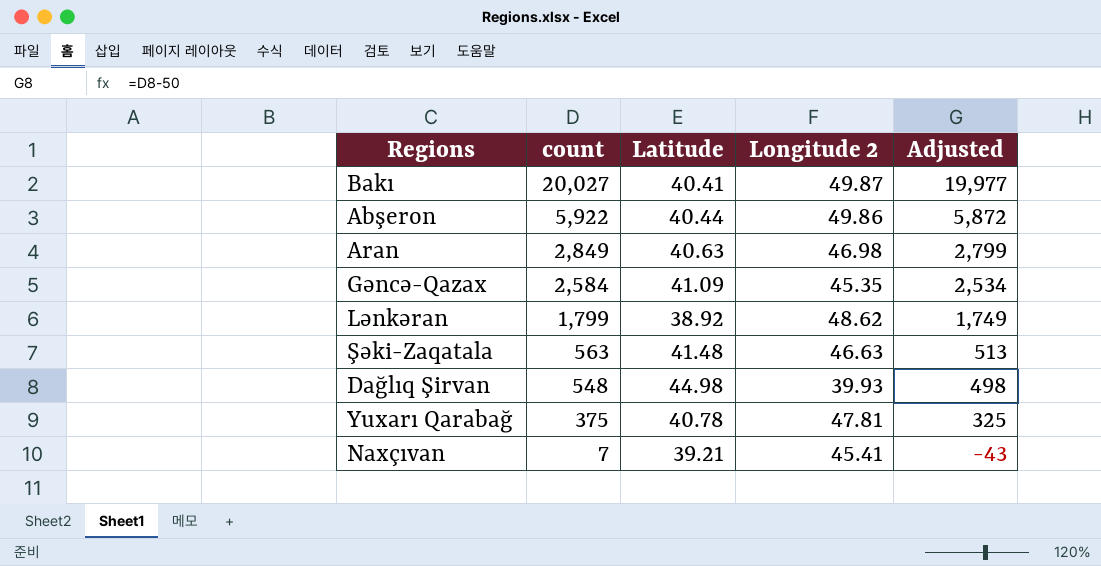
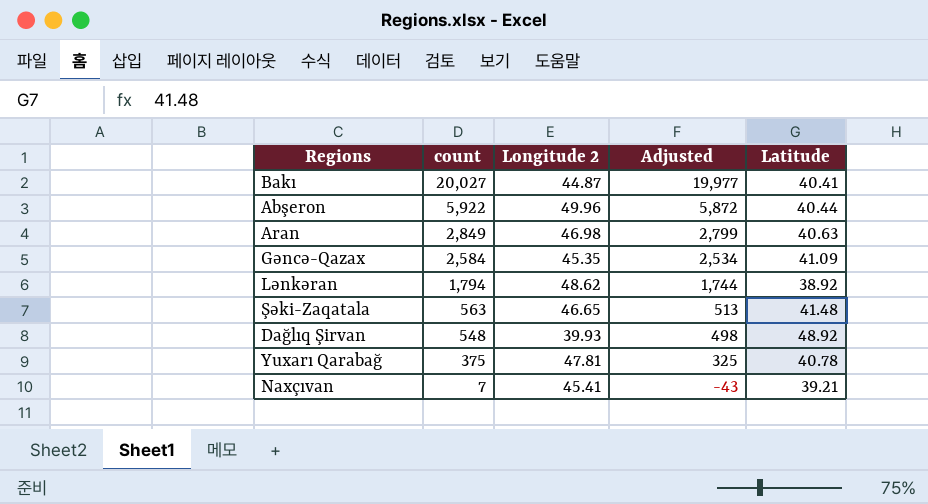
column Latitude | position: 3 -> 5
Bakı | Longitude 2: 49.87 -> 44.87
Abşeron | Longitude 2: 49.86 -> 49.96
Lənkəran | count: 1,799 -> 1,794
Lənkəran | Adjusted: 1,749 -> 1,744
Şəki-Zaqatala | Longitude 2: 46.63 -> 46.65
Dağlıq Şirvan | Latitude: 44.98 -> 48.92

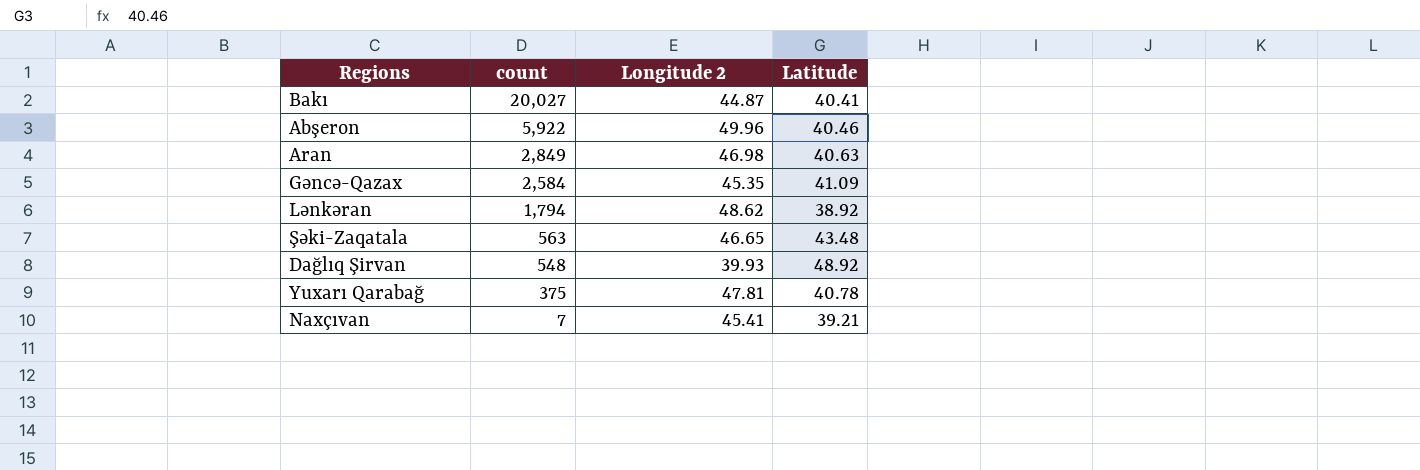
column Adjusted | formula: [count] - 50 -> none
Abşeron | Latitude: 40.44 -> 40.46
Şəki-Zaqatala | Latitude: 41.48 -> 43.48

